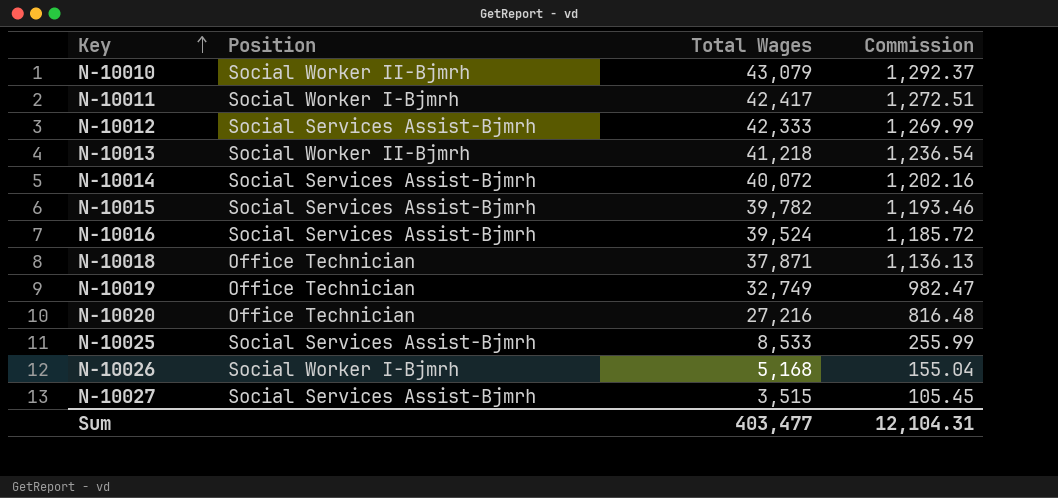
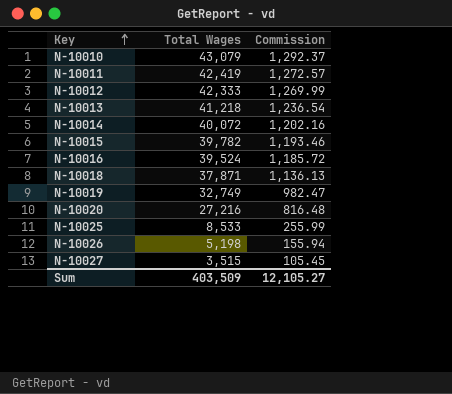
column Position | position: 2 -> none
N-10011 | Total Wages: 42,417 -> 42,419
N-10011 | Commission: 1,272.51 -> 1,272.57
N-10026 | Total Wages: 5,168 -> 5,198
N-10026 | Commission: 155.04 -> 155.94
Sum | Total Wages: 403,477 -> 403,509
Sum | Commission: 12,104.31 -> 12,105.27

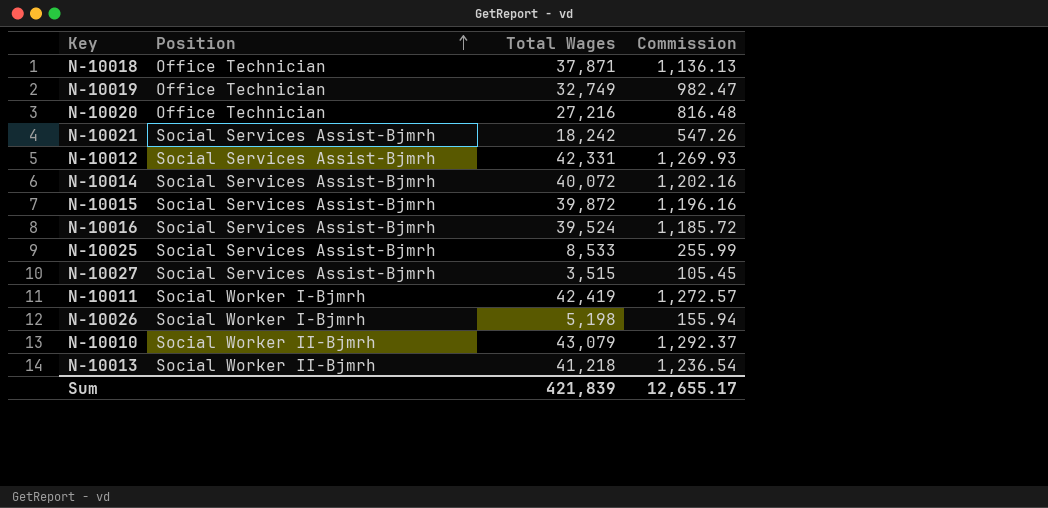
row order: Key ascending -> Position ascending
column Position | position: none -> 2
row N-10021: none -> Social Services Assist-Bjmrh | 18,242 | 547.26
N-10012 | Total Wages: 42,333 -> 42,331
N-10012 | Commission: 1,269.99 -> 1,269.93
N-10015 | Total Wages: 39,782 -> 39,872
N-10015 | Commission: 1,193.46 -> 1,196.16
Sum | Total Wages: 403,509 -> 421,839
Sum | Commission: 12,105.27 -> 12,655.17

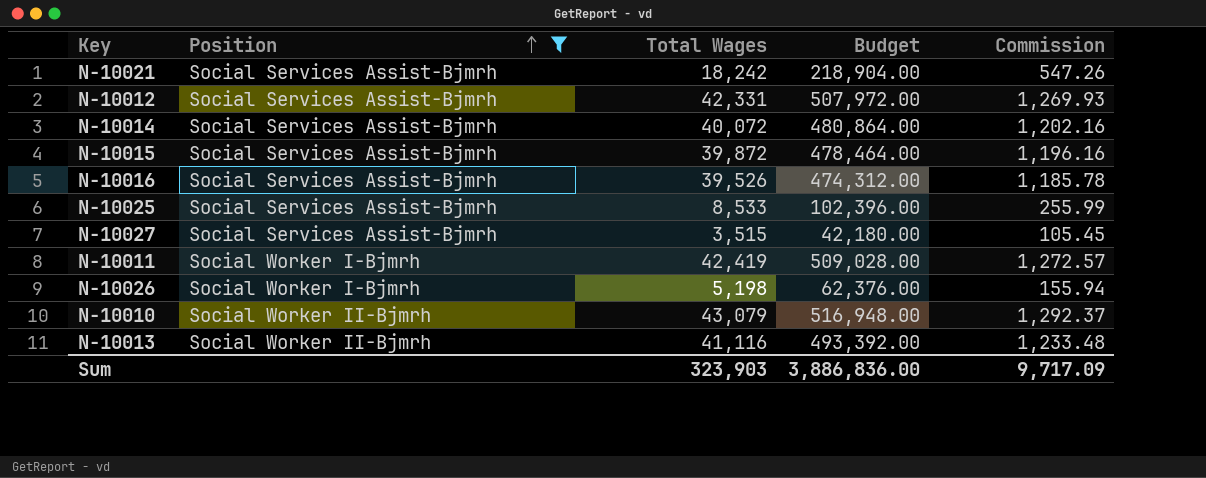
filter: none -> Position != Office Technician
column Budget | formula: none -> [Total Wages] * 12
N-10016 | Total Wages: 39,524 -> 39,526
N-10016 | Commission: 1,185.72 -> 1,185.78
N-10013 | Total Wages: 41,218 -> 41,116
N-10013 | Commission: 1,236.54 -> 1,233.48
Sum | Total Wages: 421,839 -> 323,903
Sum | Commission: 12,655.17 -> 9,717.09

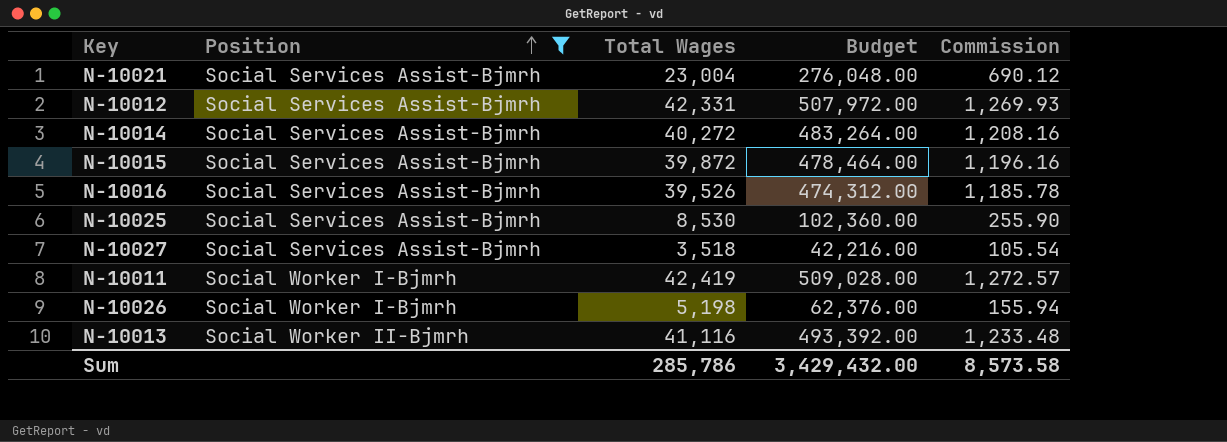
row N-10010: Social Worker II-Bjmrh | 43,079 | 516,948.00 | 1,292.37 -> none
N-10021 | Total Wages: 18,242 -> 23,004
N-10021 | Budget: 218,904.00 -> 276,048.00
N-10021 | Commission: 547.26 -> 690.12
N-10014 | Total Wages: 40,072 -> 40,272
N-10014 | Budget: 480,864.00 -> 483,264.00
N-10014 | Commission: 1,202.16 -> 1,208.16
N-10025 | Total Wages: 8,533 -> 8,530
N-10025 | Budget: 102,396.00 -> 102,360.00
N-10025 | Commission: 255.99 -> 255.90
N-10027 | Total Wages: 3,515 -> 3,518
N-10027 | Budget: 42,180.00 -> 42,216.00
N-10027 | Commission: 105.45 -> 105.54
Sum | Total Wages: 323,903 -> 285,786
Sum | Budget: 3,886,836.00 -> 3,429,432.00
Sum | Commission: 9,717.09 -> 8,573.58

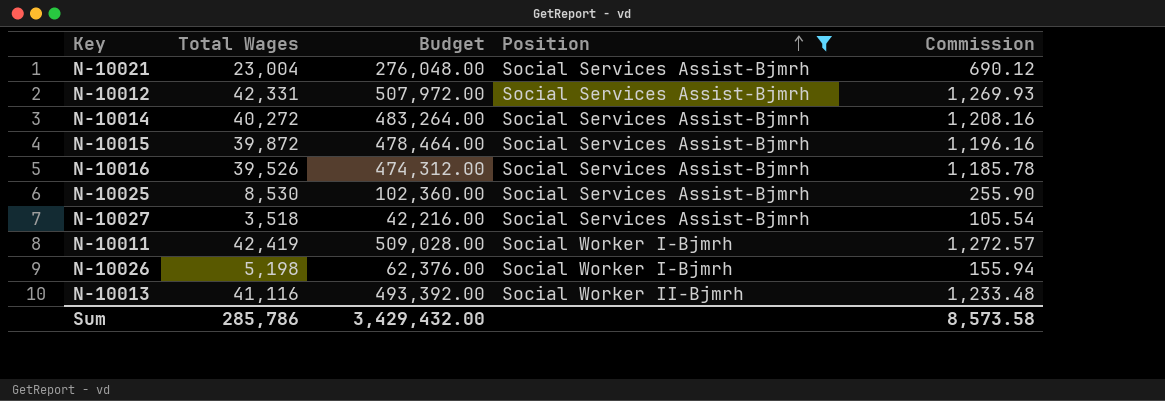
column Position | position: 2 -> 4

